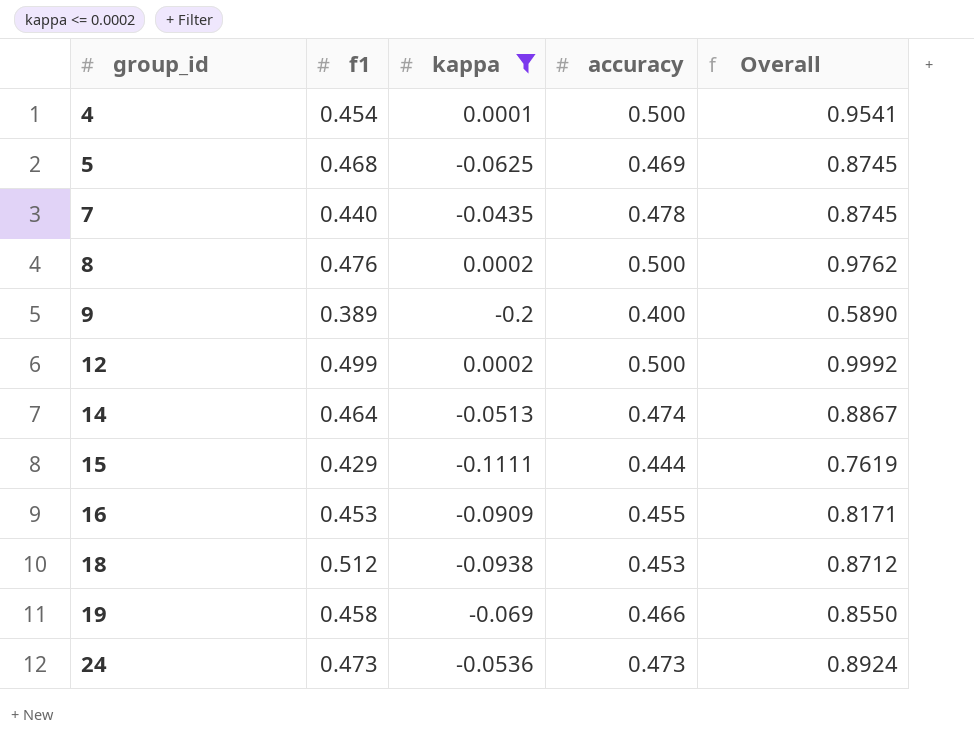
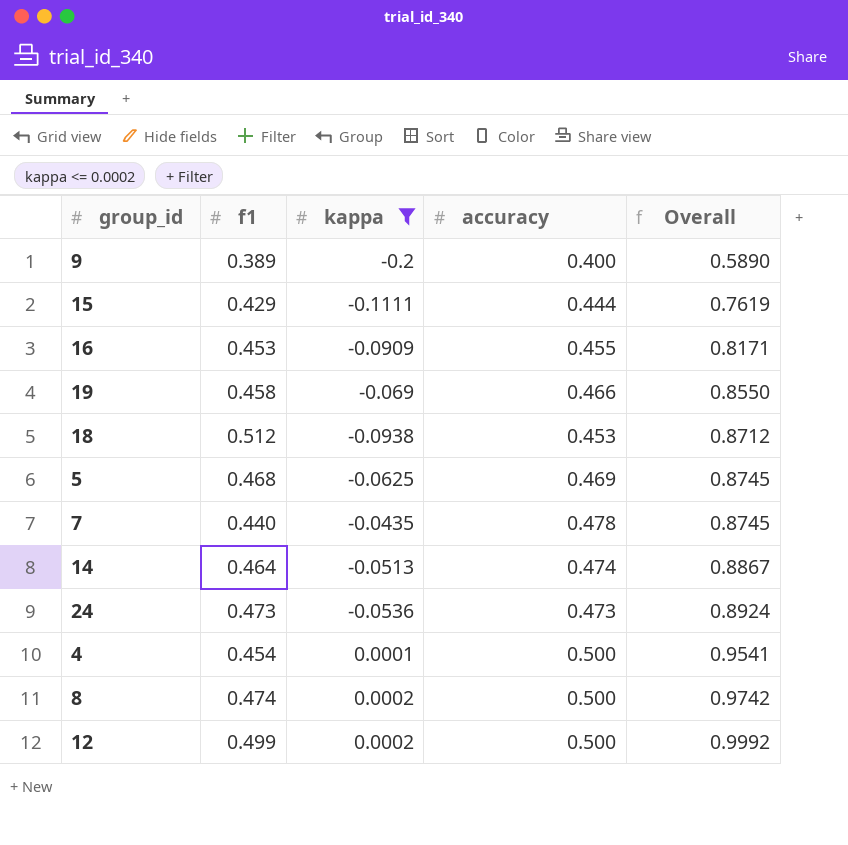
row order: group_id ascending -> Overall ascending
8 | f1: 0.476 -> 0.474
8 | Overall: 0.9762 -> 0.9742

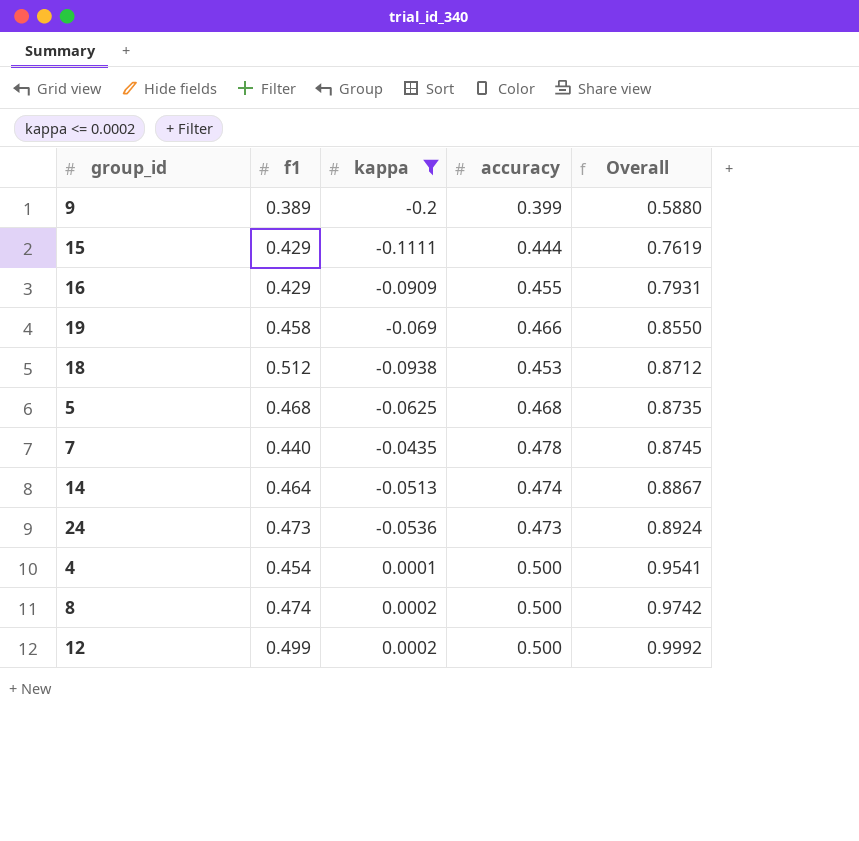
9 | accuracy: 0.400 -> 0.399
9 | Overall: 0.5890 -> 0.5880
16 | f1: 0.453 -> 0.429
16 | Overall: 0.8171 -> 0.7931
5 | accuracy: 0.469 -> 0.468
5 | Overall: 0.8745 -> 0.8735

